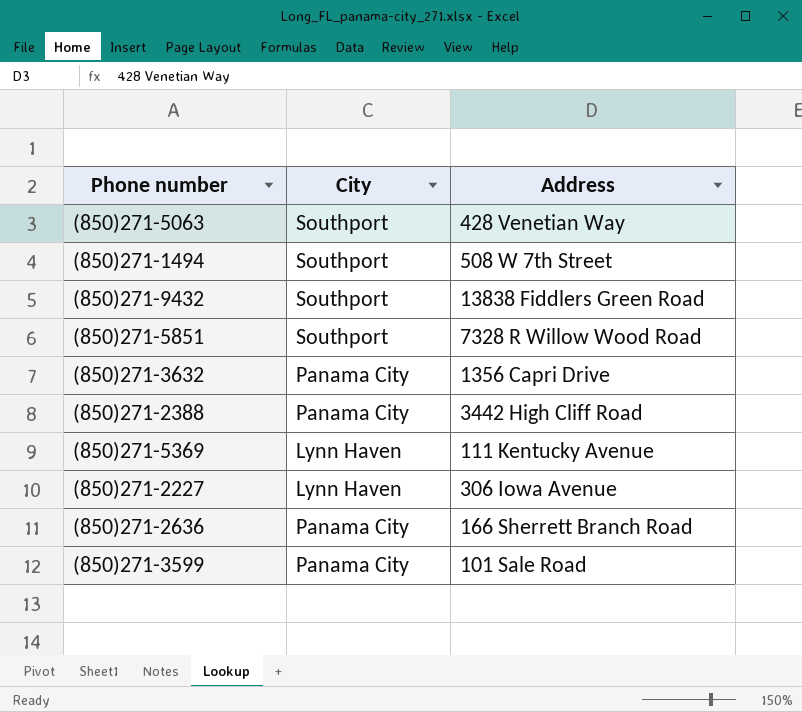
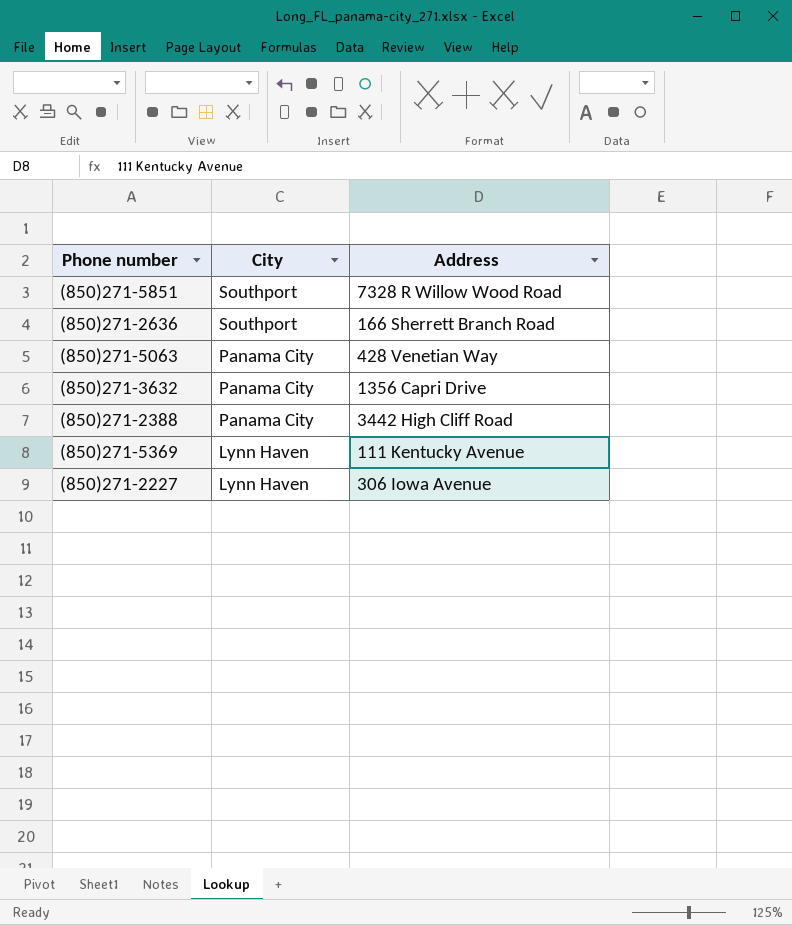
row order: none -> City descending
row (850)271-1494: Southport | 508 W 7th Street -> none
row (850)271-9432: Southport | 13838 Fiddlers Green Road -> none
row (850)271-3599: Panama City | 101 Sale Road -> none
(850)271-2636 | City: Panama City -> Southport
(850)271-5063 | City: Southport -> Panama City

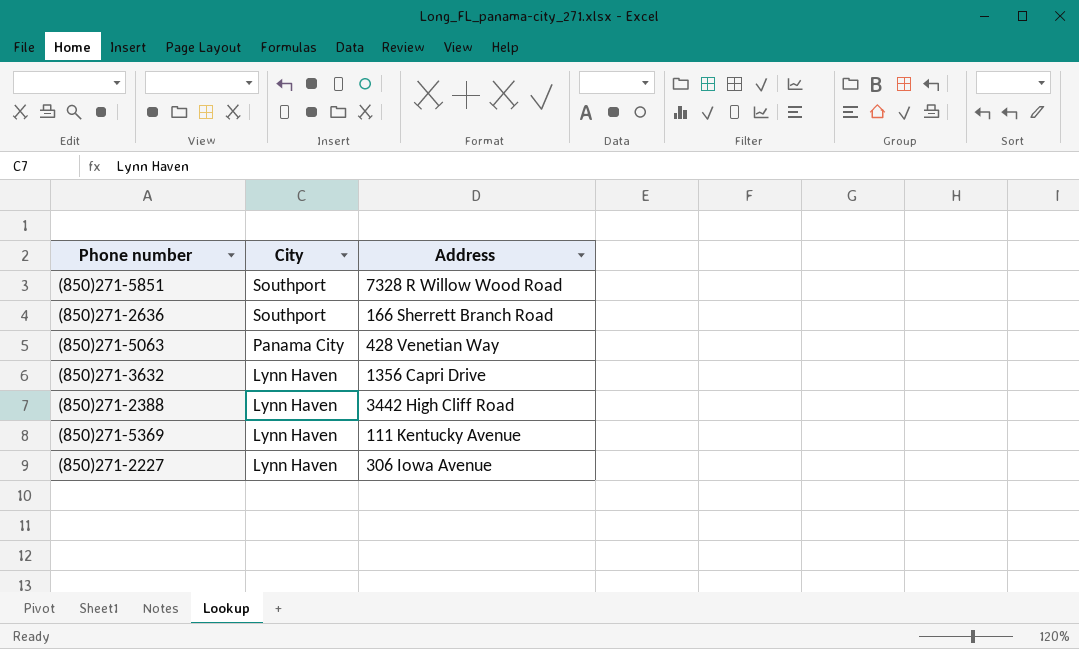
(850)271-3632 | City: Panama City -> Lynn Haven
(850)271-2388 | City: Panama City -> Lynn Haven

